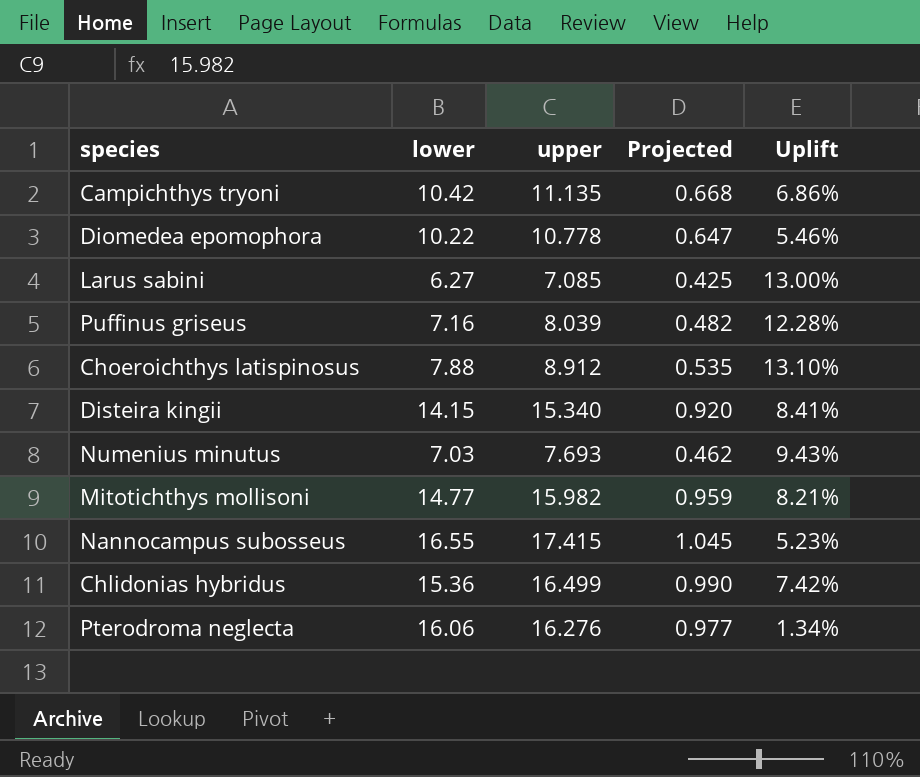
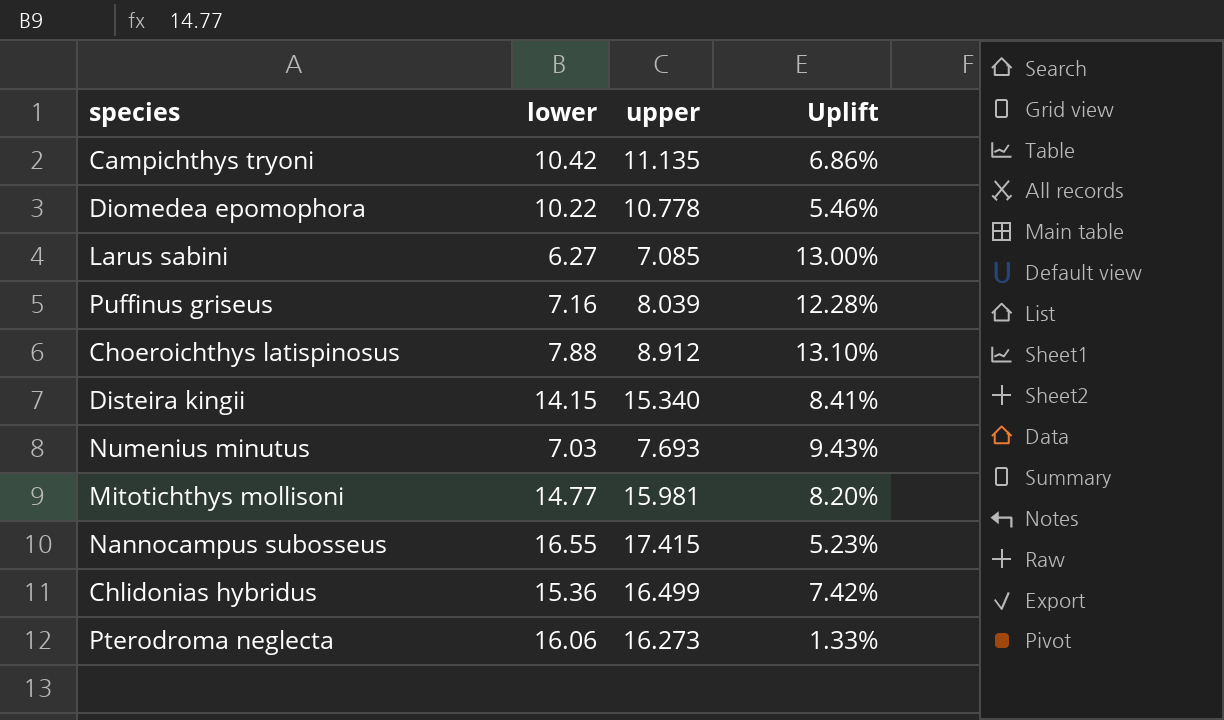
column Projected | formula: [upper] * 0.06 -> none
Mitotichthys mollisoni | upper: 15.982 -> 15.981
Mitotichthys mollisoni | Uplift: 8.21% -> 8.20%
Pterodroma neglecta | upper: 16.276 -> 16.273
Pterodroma neglecta | Uplift: 1.34% -> 1.33%

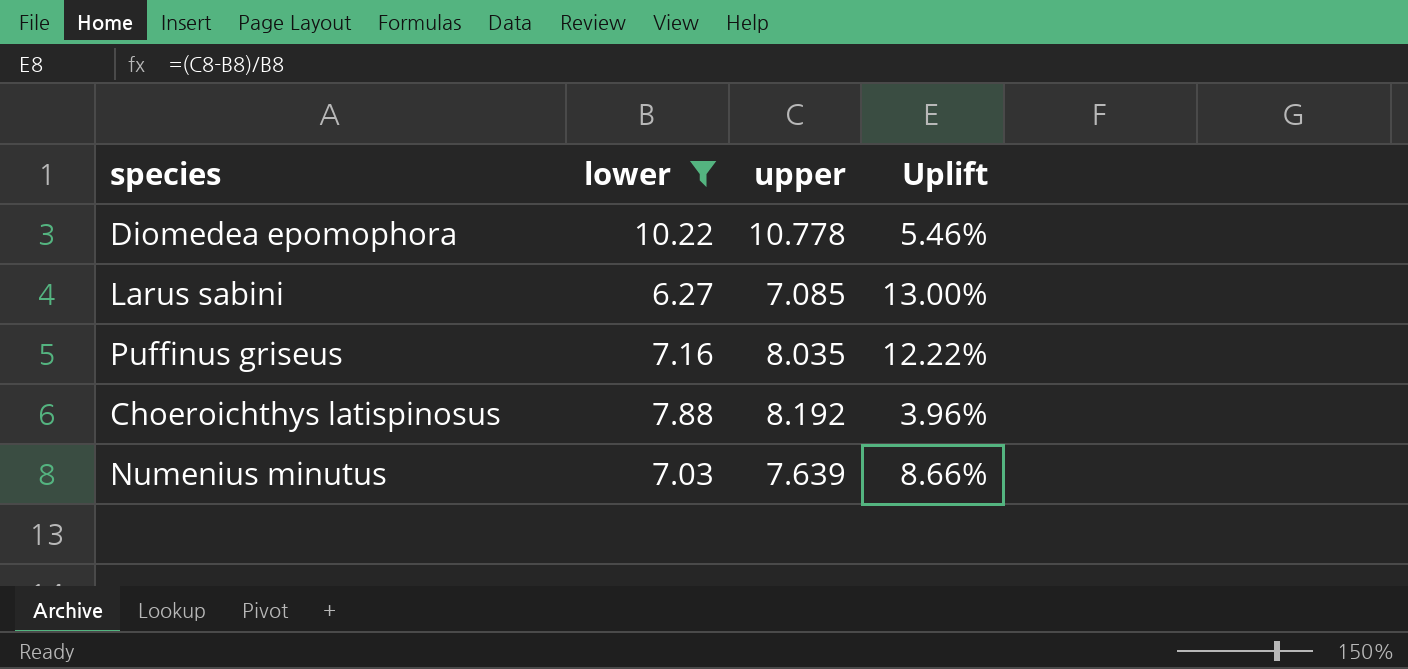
filter: none -> lower <= 10.22
Puffinus griseus | upper: 8.039 -> 8.035
Puffinus griseus | Uplift: 12.28% -> 12.22%
Choeroichthys latispinosus | upper: 8.912 -> 8.192
Choeroichthys latispinosus | Uplift: 13.10% -> 3.96%
Numenius minutus | upper: 7.693 -> 7.639
Numenius minutus | Uplift: 9.43% -> 8.66%

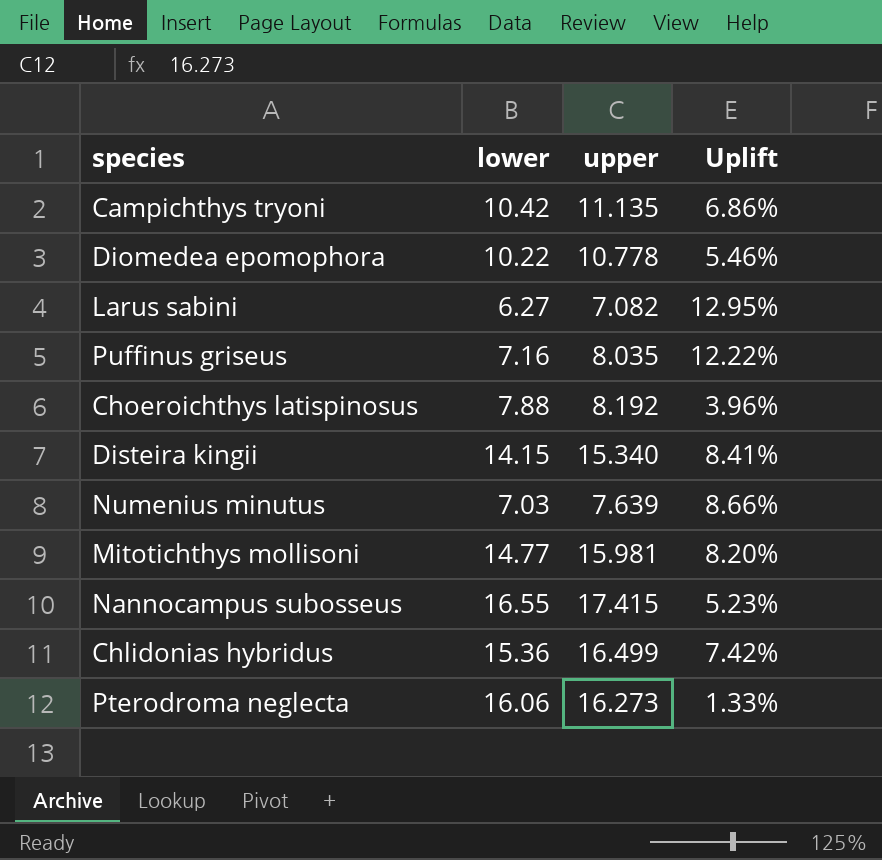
filter: lower <= 10.22 -> none
Larus sabini | upper: 7.085 -> 7.082
Larus sabini | Uplift: 13.00% -> 12.95%

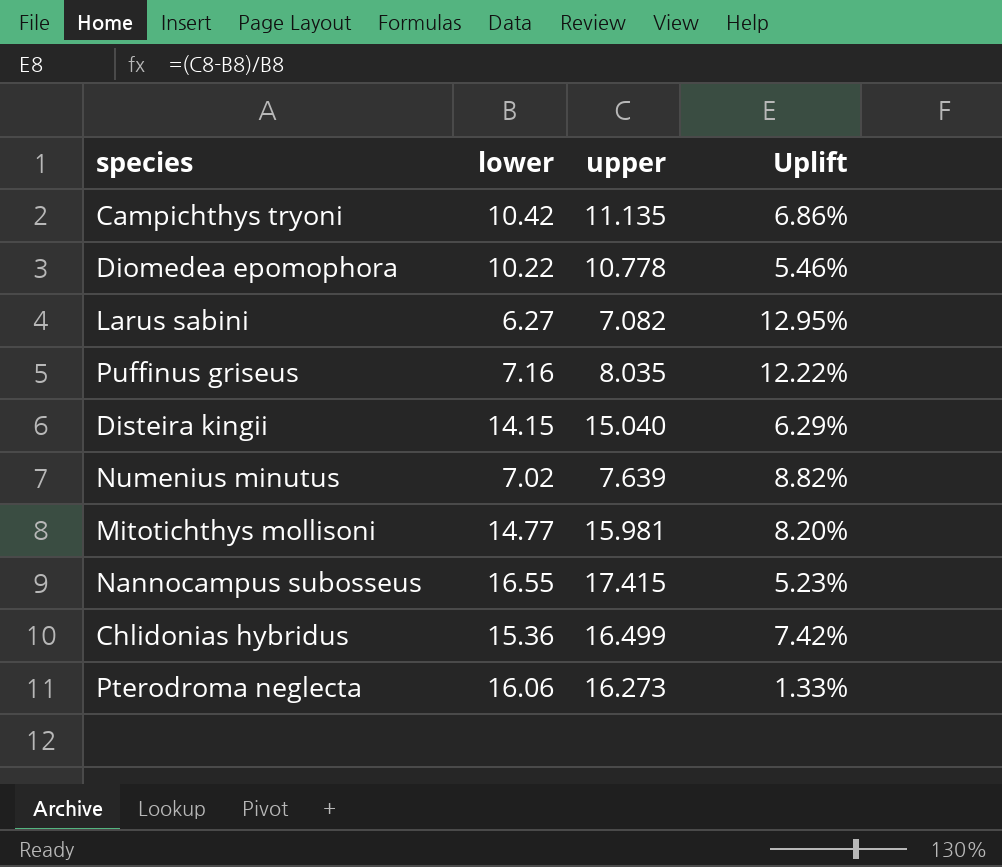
row Choeroichthys latispinosus: 7.88 | 8.192 | 3.96% -> none
Disteira kingii | upper: 15.340 -> 15.040
Disteira kingii | Uplift: 8.41% -> 6.29%
Numenius minutus | lower: 7.03 -> 7.02
Numenius minutus | Uplift: 8.66% -> 8.82%

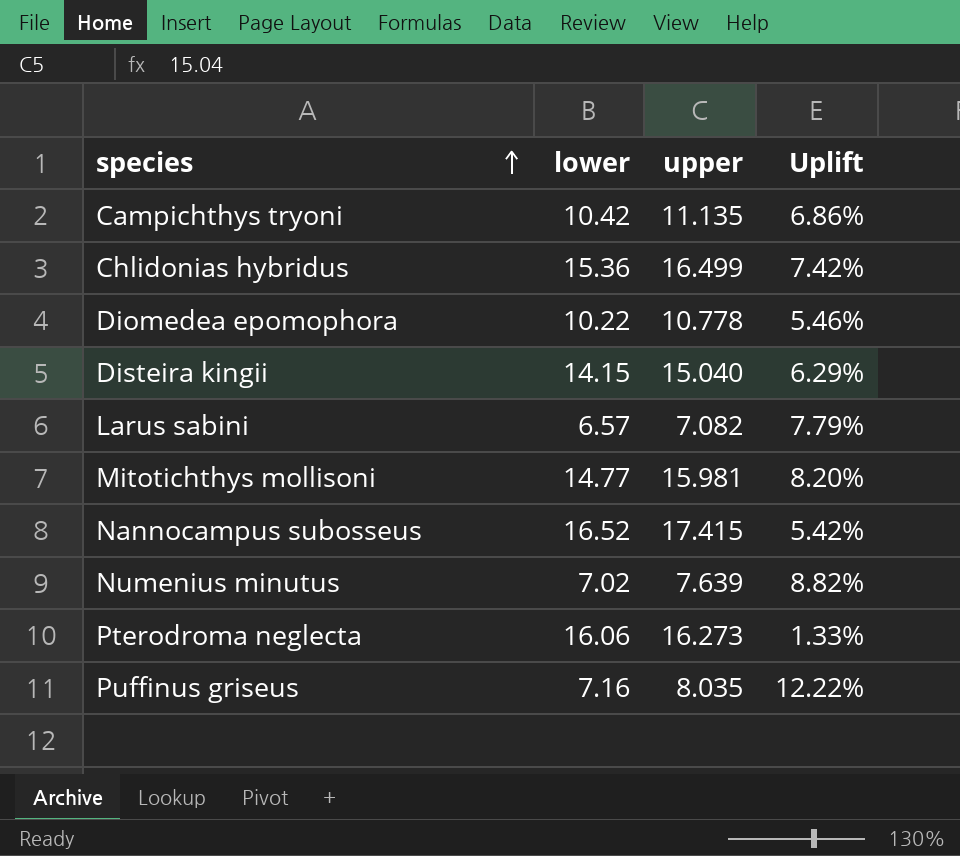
row order: none -> species ascending
Larus sabini | lower: 6.27 -> 6.57
Larus sabini | Uplift: 12.95% -> 7.79%
Nannocampus subosseus | lower: 16.55 -> 16.52
Nannocampus subosseus | Uplift: 5.23% -> 5.42%

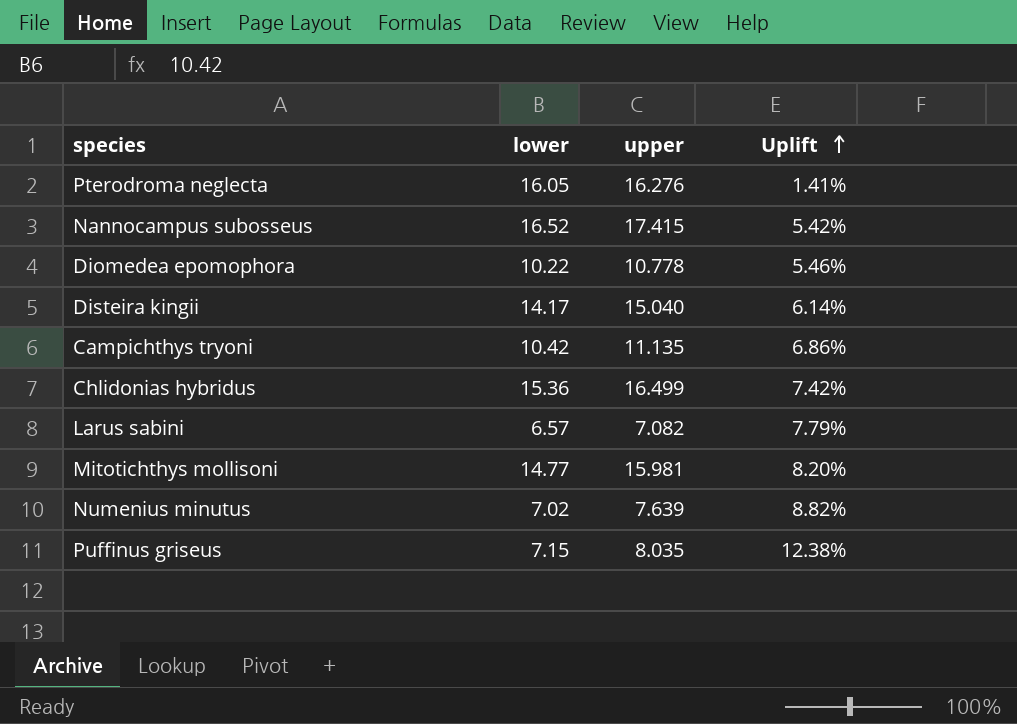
row order: species ascending -> Uplift ascending
Pterodroma neglecta | lower: 16.06 -> 16.05
Pterodroma neglecta | upper: 16.273 -> 16.276
Pterodroma neglecta | Uplift: 1.33% -> 1.41%
Disteira kingii | lower: 14.15 -> 14.17
Disteira kingii | Uplift: 6.29% -> 6.14%
Puffinus griseus | lower: 7.16 -> 7.15
Puffinus griseus | Uplift: 12.22% -> 12.38%

